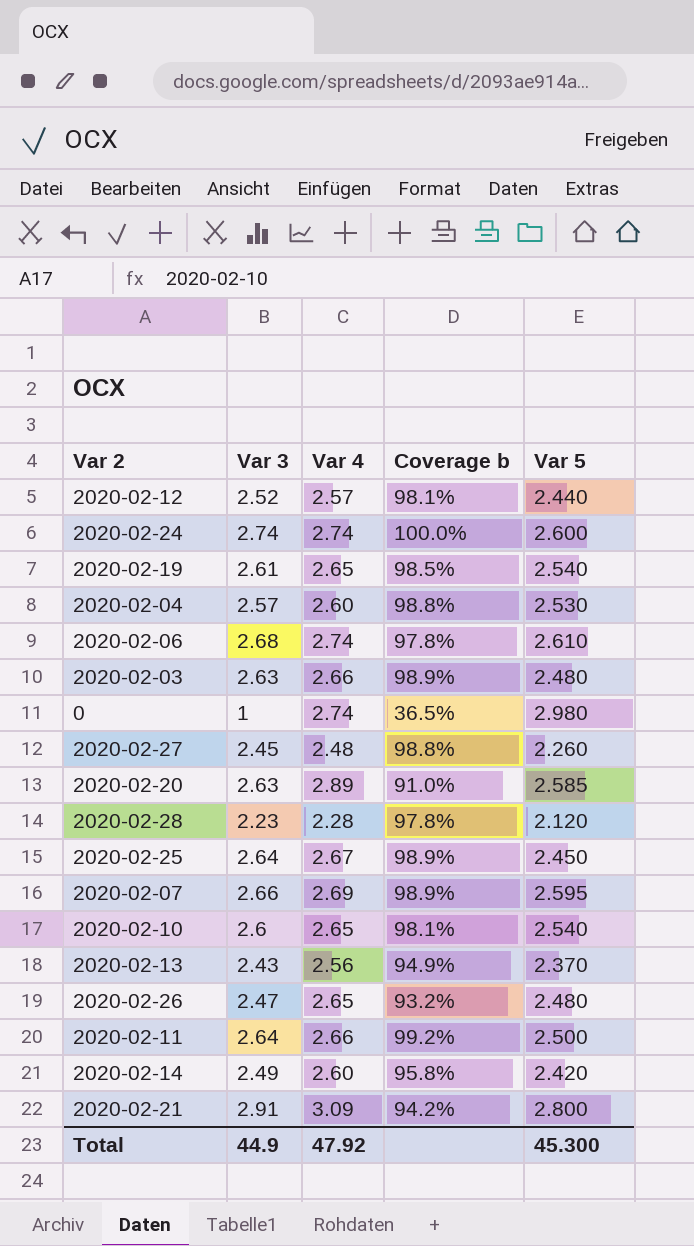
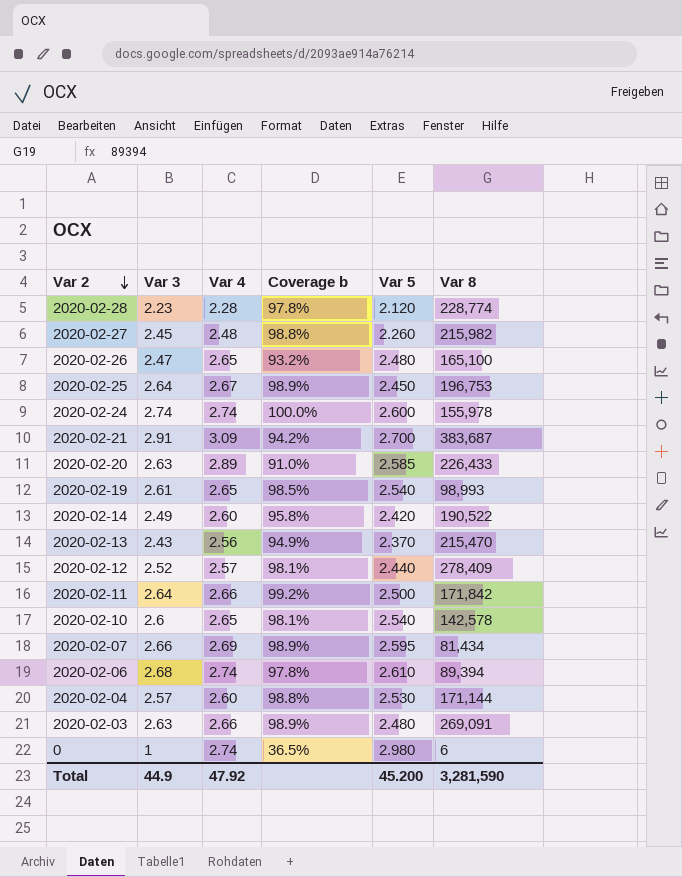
row order: none -> Var 2 descending
column Var 8 | position: none -> 6
2020-02-21 | Var 5: 2.800 -> 2.700
Total | Var 5: 45.300 -> 45.200

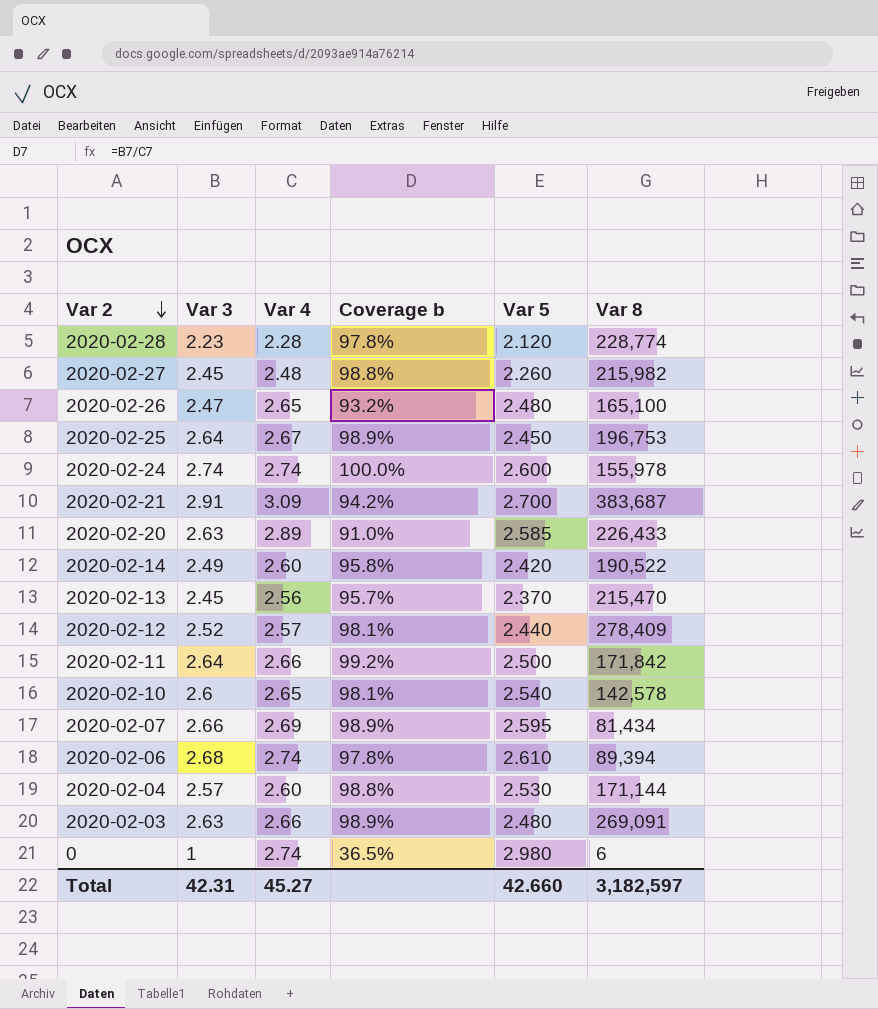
row 2020-02-19: 2.61 | 2.65 | 98.5% | 2.540 | 98,993 -> none
2020-02-13 | Var 3: 2.43 -> 2.45
2020-02-13 | Coverage b: 94.9% -> 95.7%
Total | Var 3: 44.9 -> 42.31
Total | Var 4: 47.92 -> 45.27
Total | Var 5: 45.200 -> 42.660
Total | Var 8: 3,281,590 -> 3,182,597

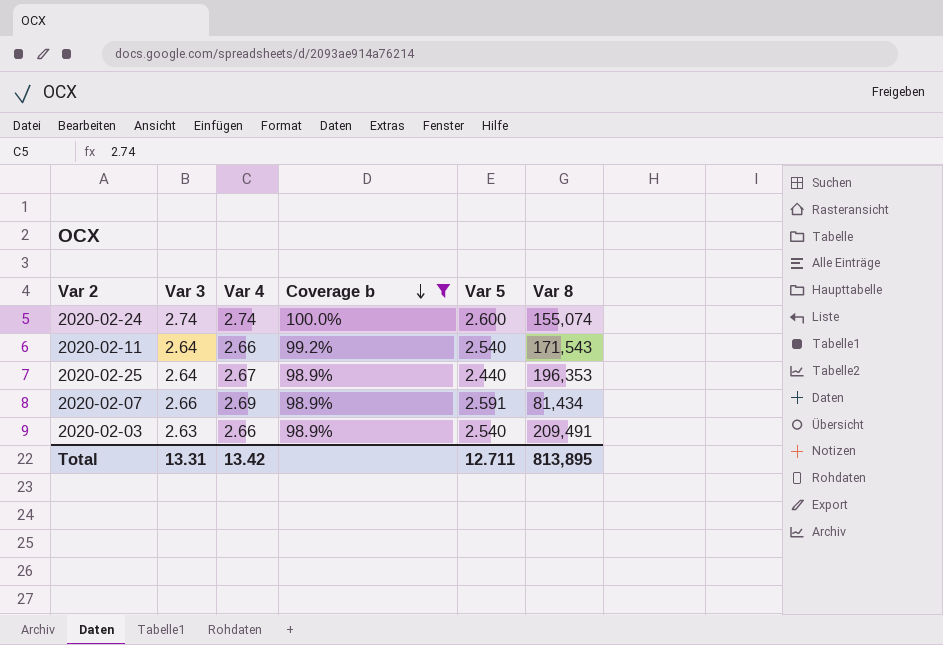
filter: none -> Coverage b >= 98.9%
row order: Var 2 descending -> Coverage b descending
2020-02-24 | Var 8: 155,978 -> 155,074
2020-02-11 | Var 5: 2.500 -> 2.540
2020-02-11 | Var 8: 171,842 -> 171,543
2020-02-25 | Var 5: 2.450 -> 2.440
2020-02-25 | Var 8: 196,753 -> 196,353
2020-02-07 | Var 5: 2.595 -> 2.591
2020-02-03 | Var 5: 2.480 -> 2.540
2020-02-03 | Var 8: 269,091 -> 209,491
Total | Var 3: 42.31 -> 13.31
Total | Var 4: 45.27 -> 13.42
Total | Var 5: 42.660 -> 12.711
Total | Var 8: 3,182,597 -> 813,895

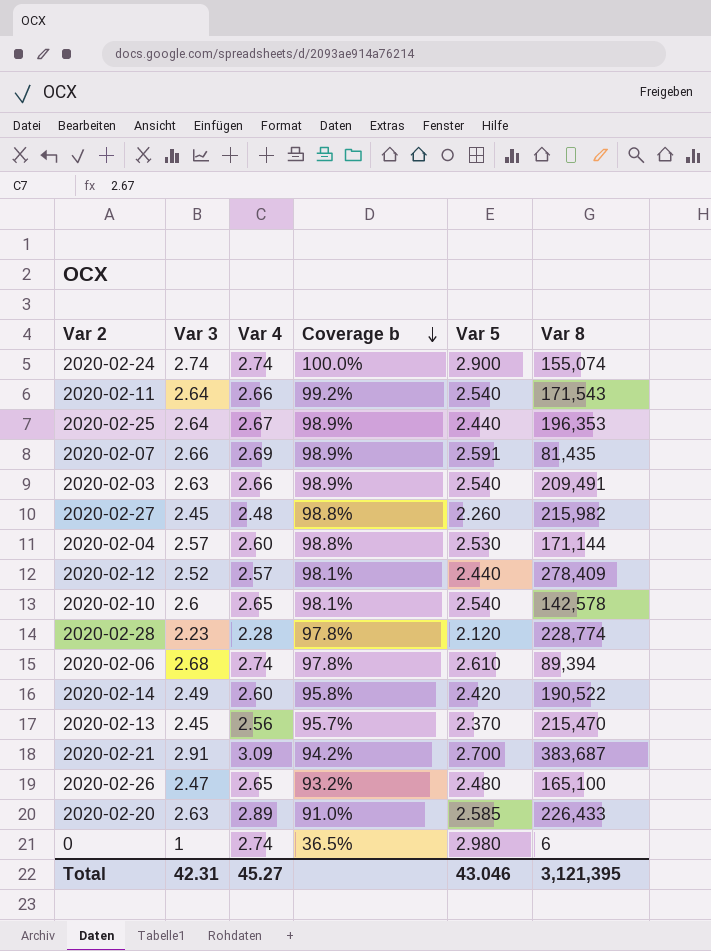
filter: Coverage b >= 98.9% -> none
2020-02-24 | Var 5: 2.600 -> 2.900
2020-02-07 | Var 8: 81,434 -> 81,435
Total | Var 3: 13.31 -> 42.31
Total | Var 4: 13.42 -> 45.27
Total | Var 5: 12.711 -> 43.046
Total | Var 8: 813,895 -> 3,121,395

